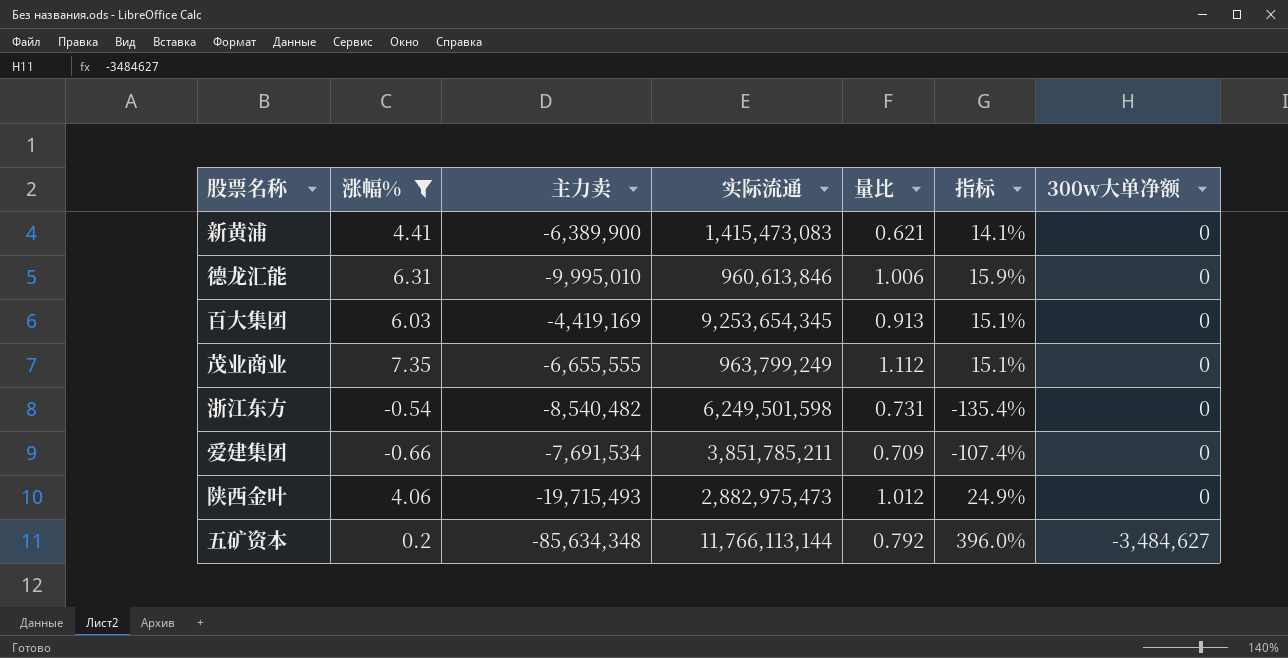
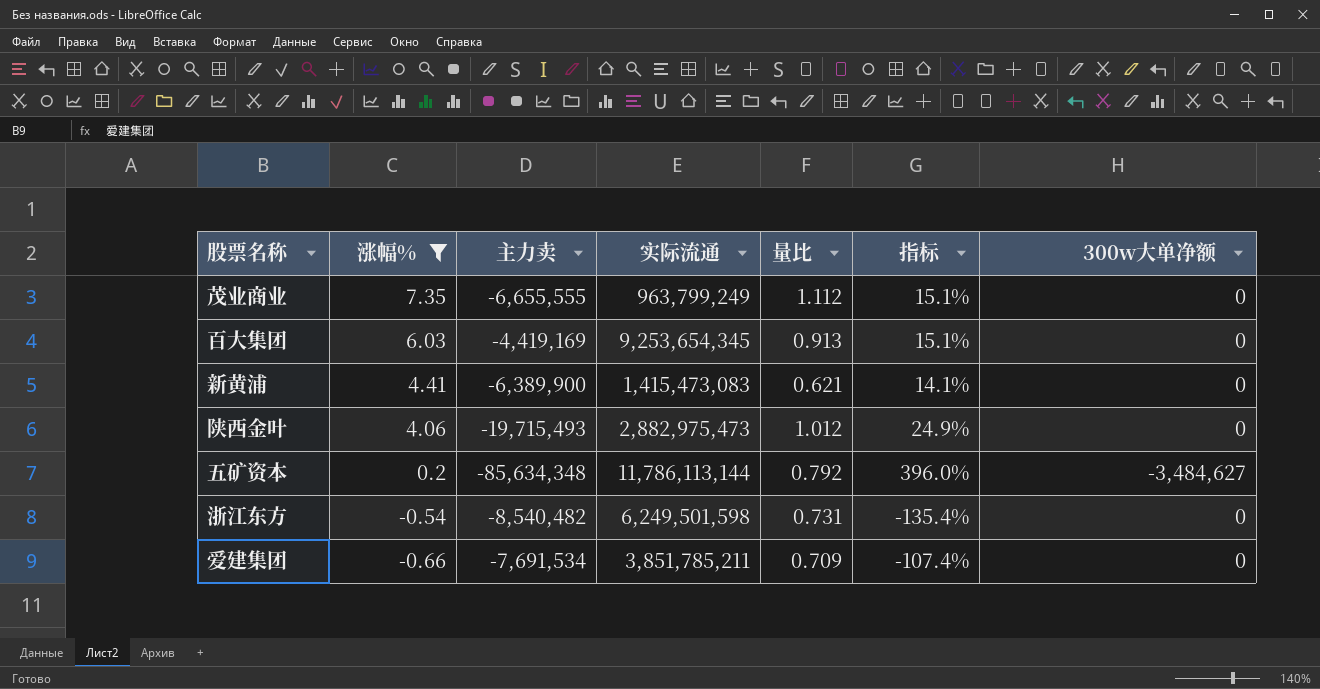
row order: 300w大单净额 descending -> 涨幅% descending
row 德龙汇能: 6.31 | -9,995,010 | 960,613,846 | 1.006 | 15.9% | 0 -> none
五矿资本 | 实际流通: 11,766,113,144 -> 11,786,113,144

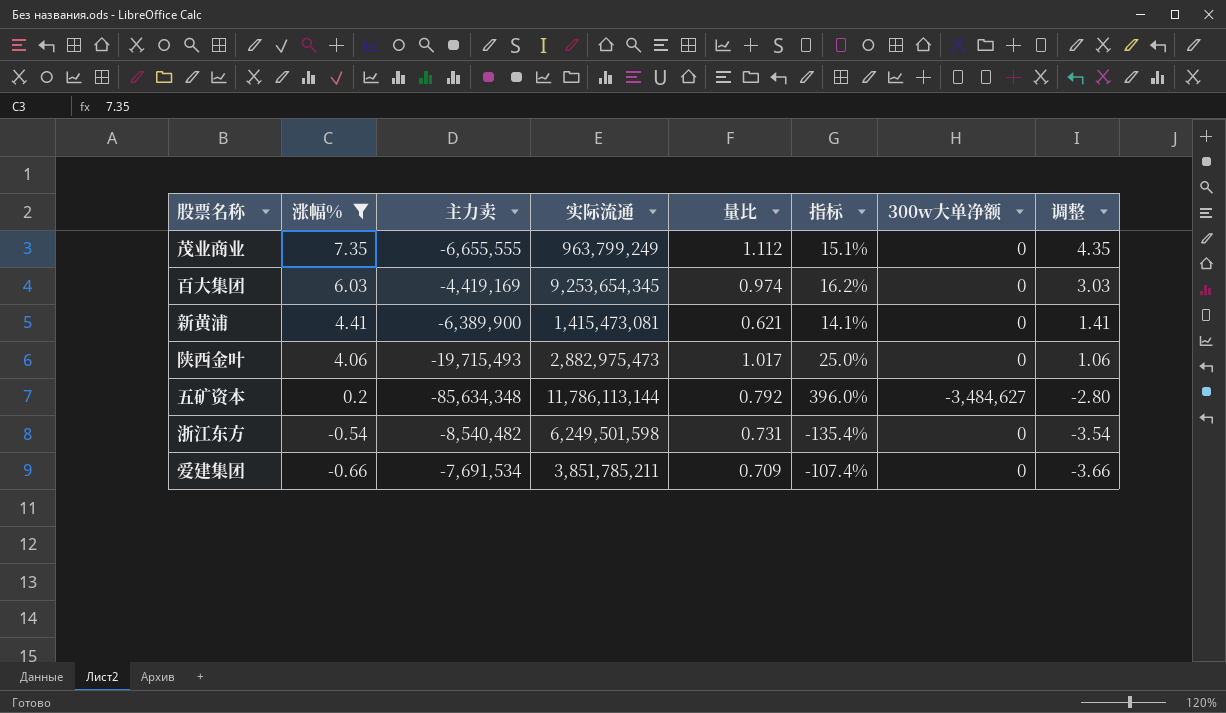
column 调整 | formula: none -> [涨幅%] - 3
百大集团 | 量比: 0.913 -> 0.974
百大集团 | 指标: 15.1% -> 16.2%
新黄浦 | 实际流通: 1,415,473,083 -> 1,415,473,081
陕西金叶 | 量比: 1.012 -> 1.017
陕西金叶 | 指标: 24.9% -> 25.0%

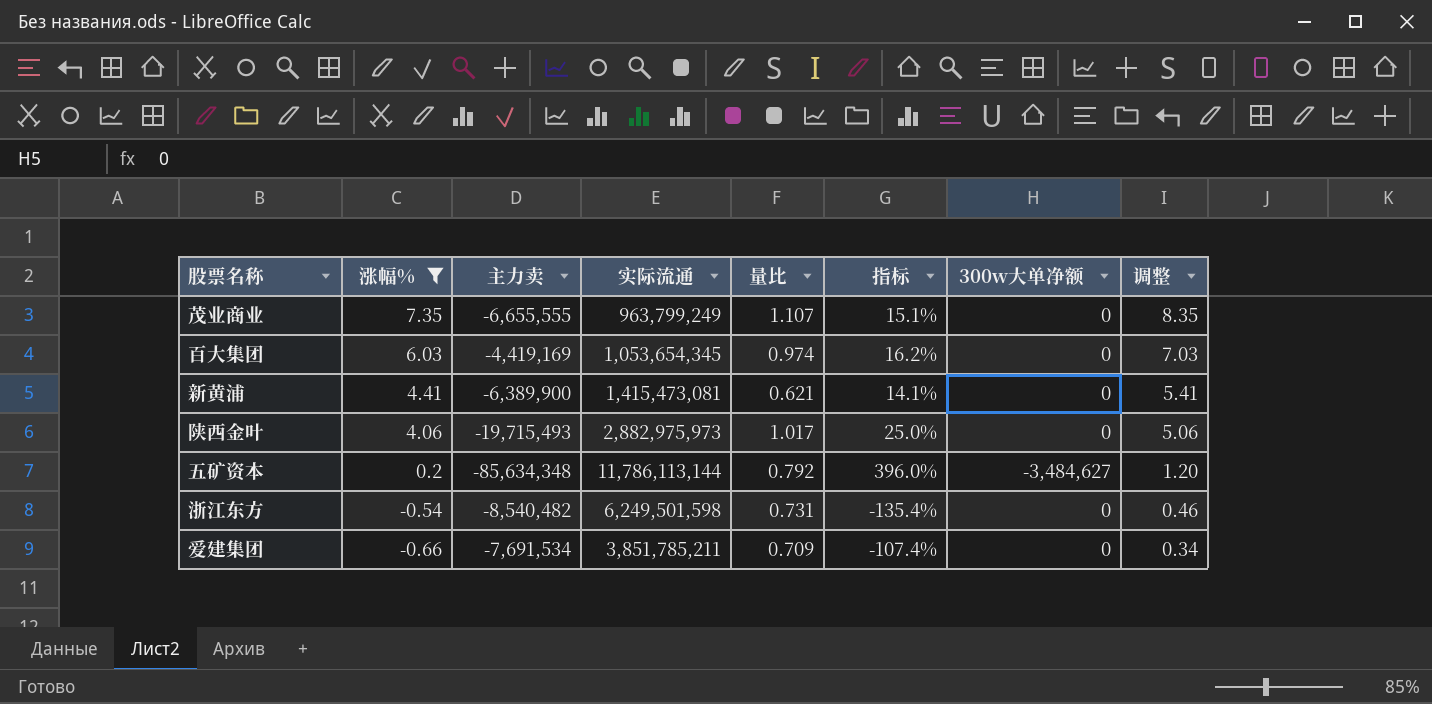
column 调整 | formula: [涨幅%] - 3 -> [涨幅%] + 1
茂业商业 | 量比: 1.112 -> 1.107
百大集团 | 实际流通: 9,253,654,345 -> 1,053,654,345
陕西金叶 | 实际流通: 2,882,975,473 -> 2,882,975,973

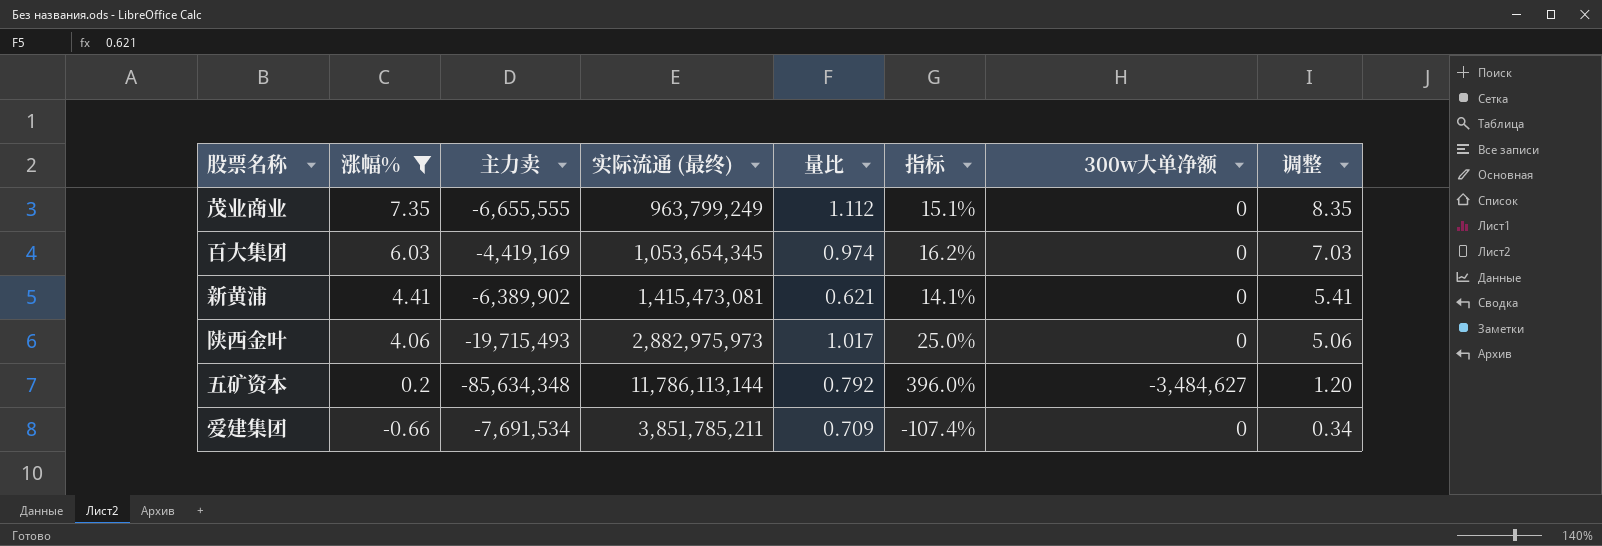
column name: 实际流通 -> 实际流通 (最终)
row 浙江东方: -0.54 | -8,540,482 | 6,249,501,598 | 0.731 | -135.4% | 0 | 0.46 -> none
茂业商业 | 量比: 1.107 -> 1.112
新黄浦 | 主力卖: -6,389,900 -> -6,389,902

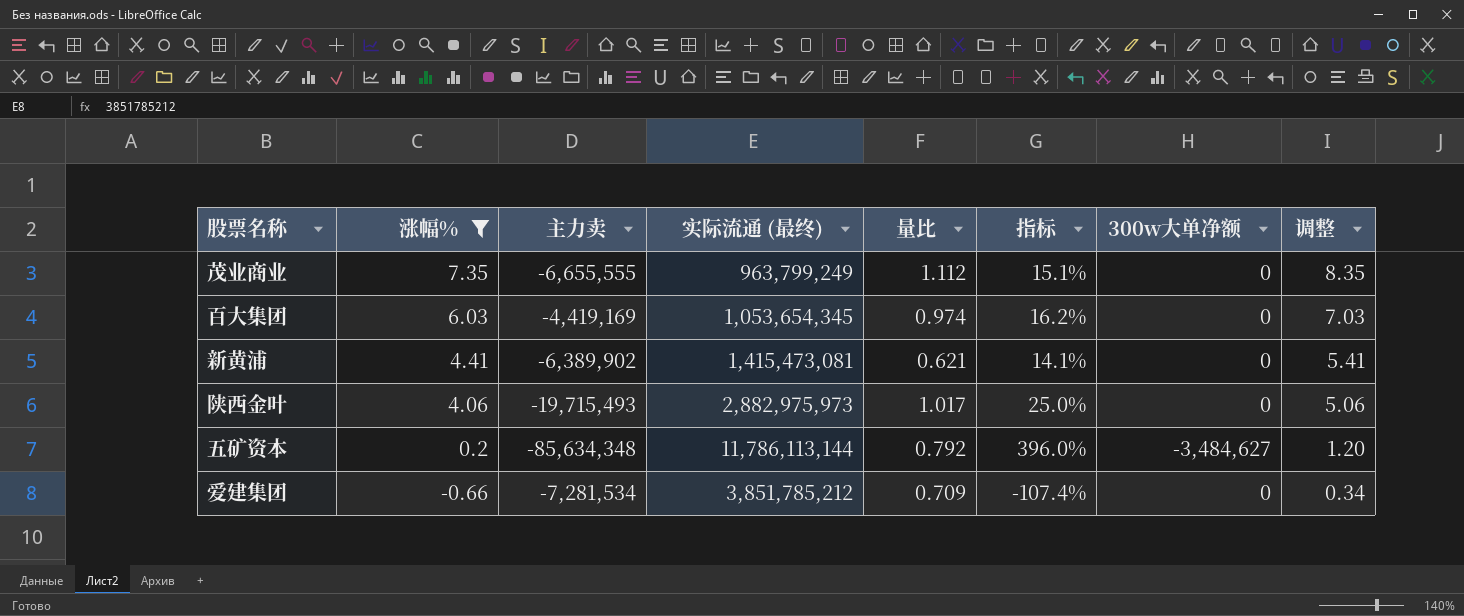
爱建集团 | 主力卖: -7,691,534 -> -7,281,534
爱建集团 | 实际流通 (最终): 3,851,785,211 -> 3,851,785,212

